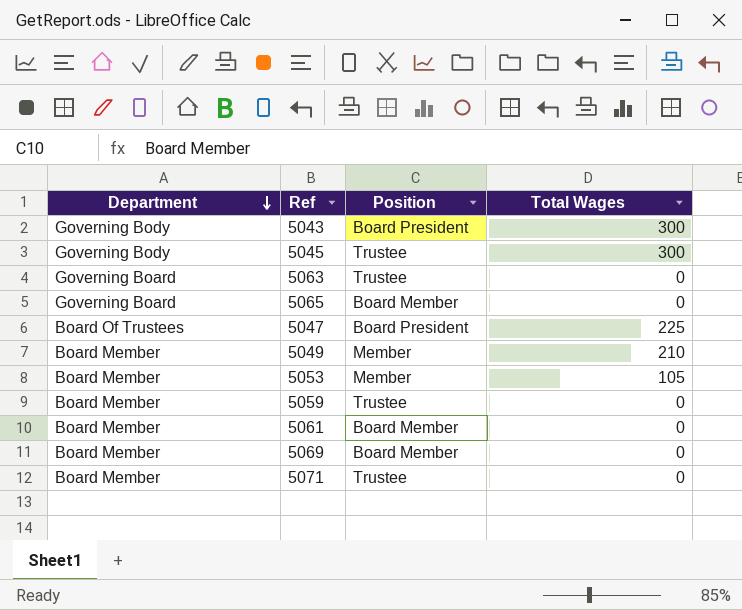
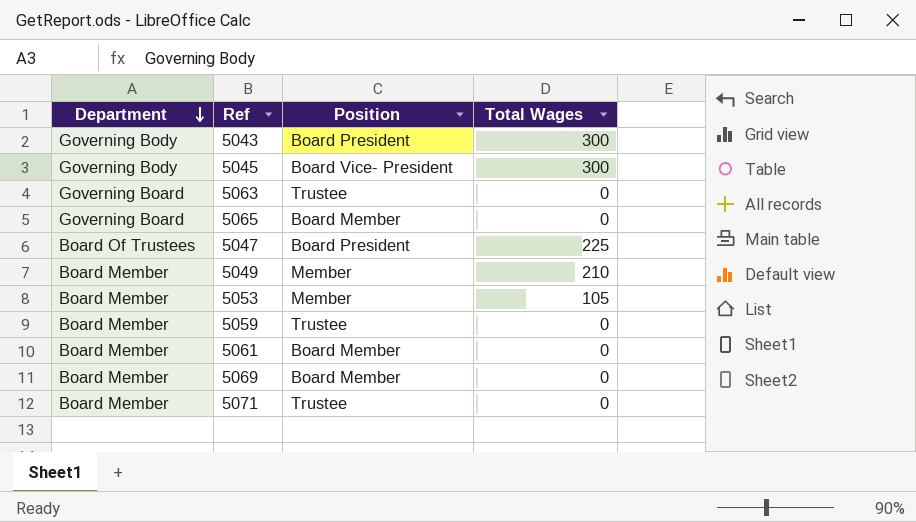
5045 | Position: Trustee -> Board Vice- President

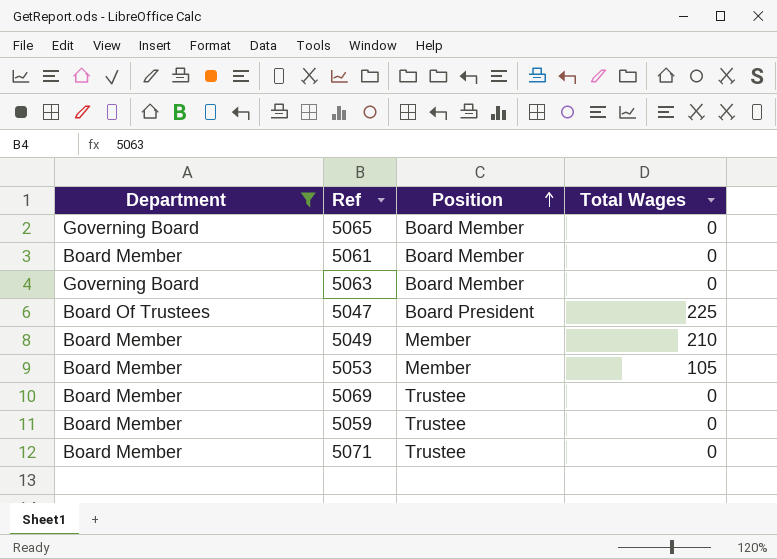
filter: none -> Department != Governing Body
row order: Department descending -> Position ascending
5063 | Position: Trustee -> Board Member
5069 | Position: Board Member -> Trustee

